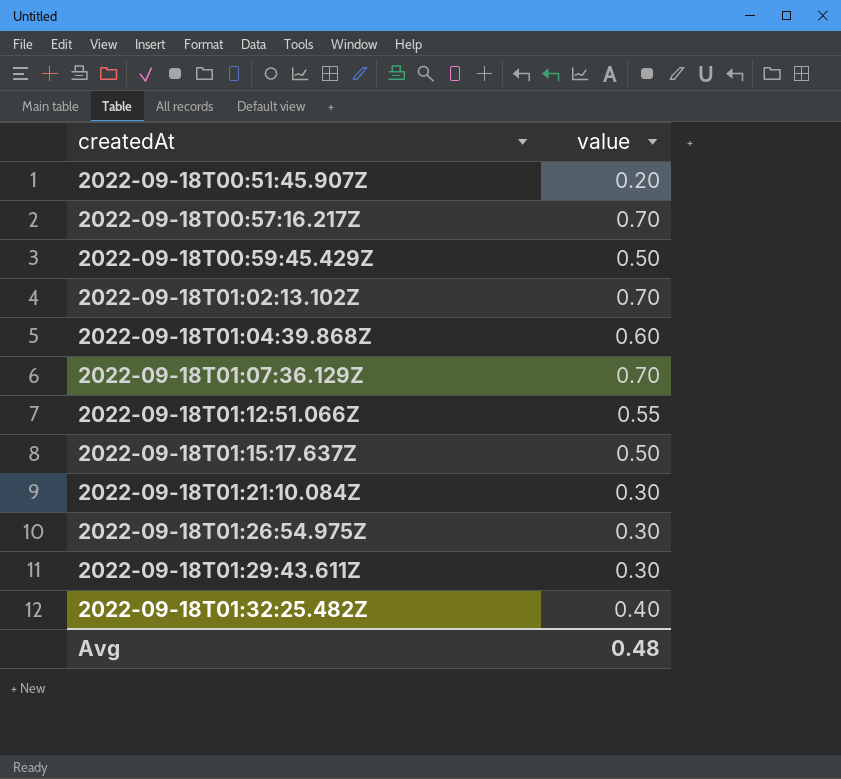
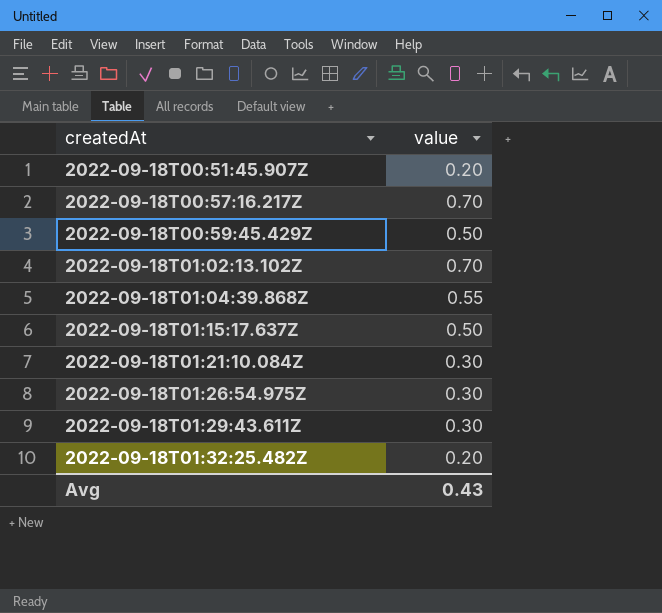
row 2022-09-18T01:07:36.129Z: 0.70 -> none
row 2022-09-18T01:12:51.066Z: 0.55 -> none
2022-09-18T01:04:39.868Z | value: 0.60 -> 0.55
2022-09-18T01:32:25.482Z | value: 0.40 -> 0.20
Avg | value: 0.48 -> 0.43

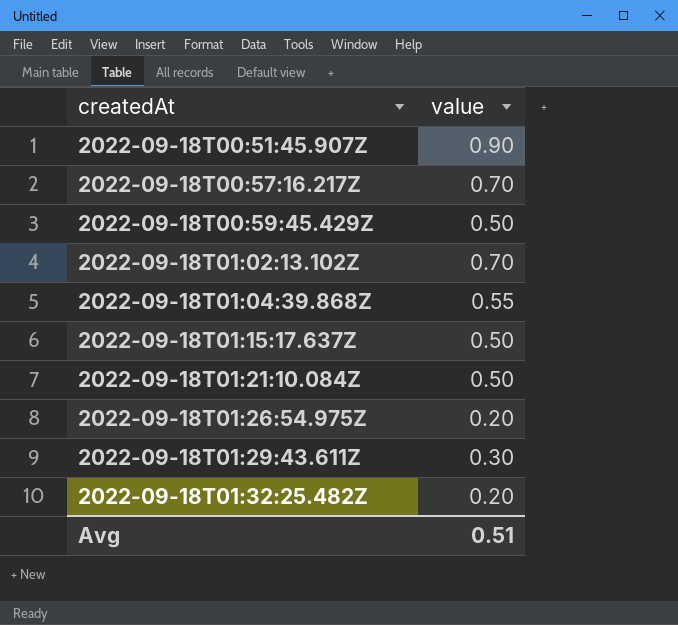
2022-09-18T00:51:45.907Z | value: 0.20 -> 0.90
2022-09-18T01:21:10.084Z | value: 0.30 -> 0.50
2022-09-18T01:26:54.975Z | value: 0.30 -> 0.20
Avg | value: 0.43 -> 0.51

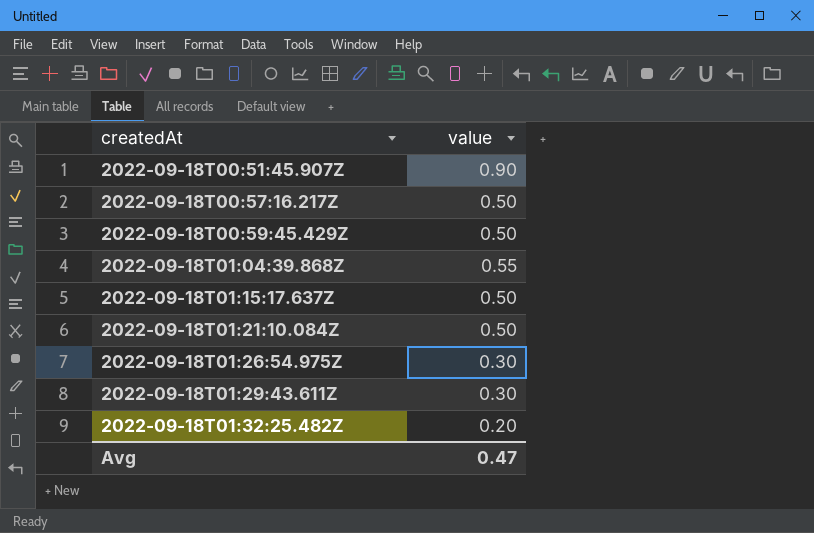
row 2022-09-18T01:02:13.102Z: 0.70 -> none
2022-09-18T00:57:16.217Z | value: 0.70 -> 0.50
2022-09-18T01:26:54.975Z | value: 0.20 -> 0.30
Avg | value: 0.51 -> 0.47

